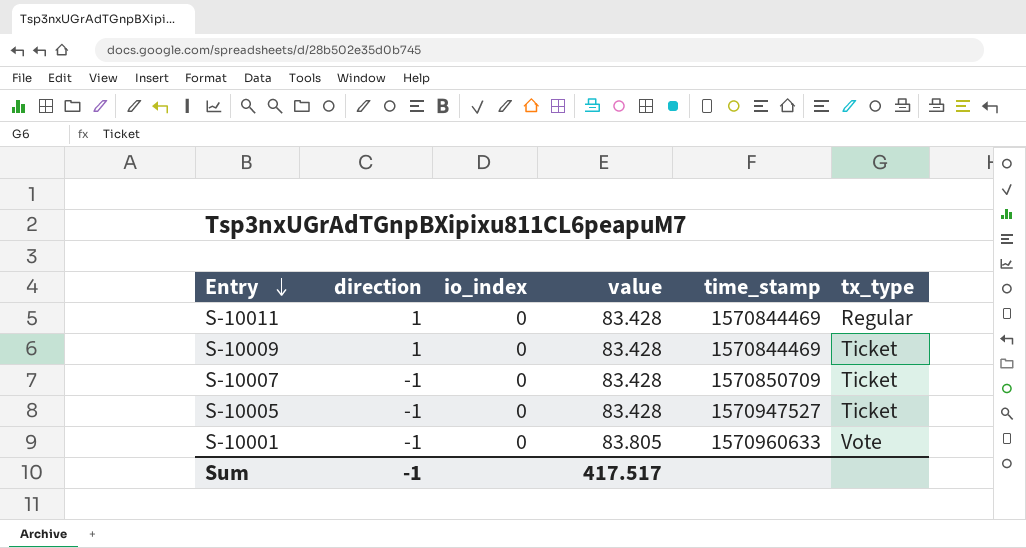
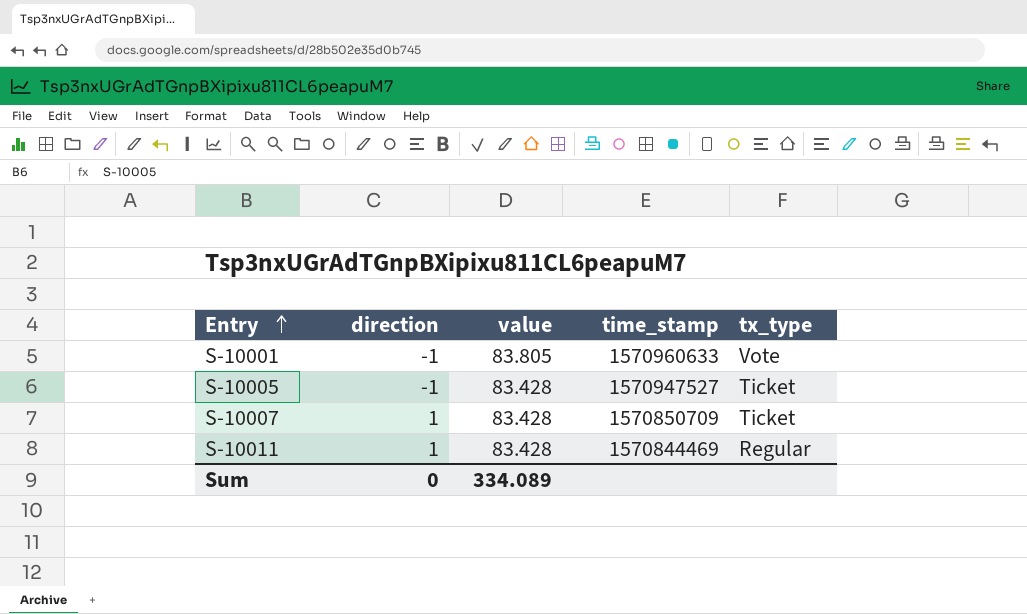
row order: Entry descending -> Entry ascending
column io_index | position: 3 -> none
row S-10009: 1 | 0 | 83.428 | 1570844469 | Ticket -> none
S-10007 | direction: -1 -> 1
Sum | direction: -1 -> 0
Sum | value: 417.517 -> 334.089

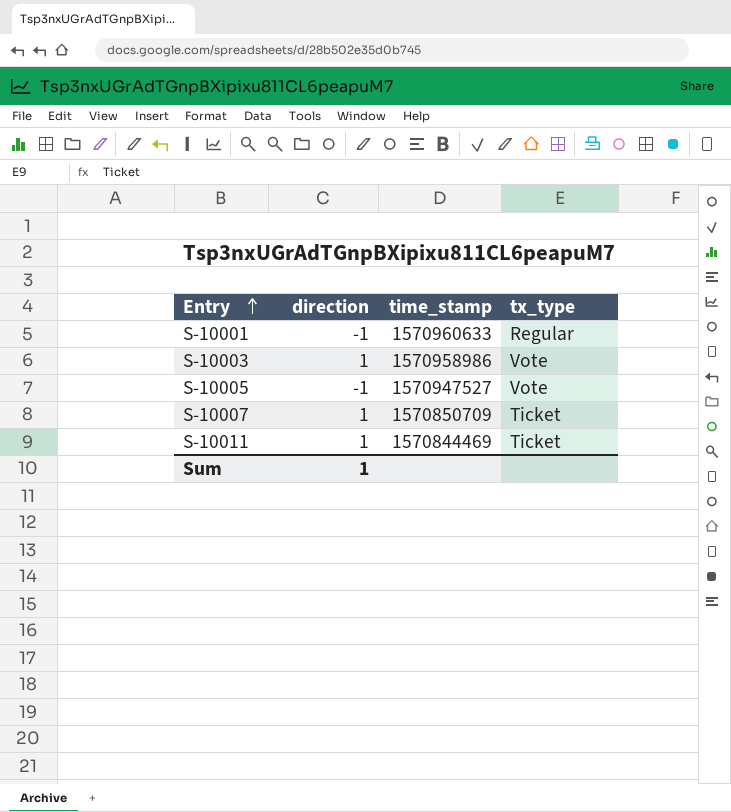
column value | position: 3 -> none
S-10001 | tx_type: Vote -> Regular
row S-10003: none -> 1 | 1570958986 | Vote
S-10005 | tx_type: Ticket -> Vote
S-10011 | tx_type: Regular -> Ticket
Sum | direction: 0 -> 1

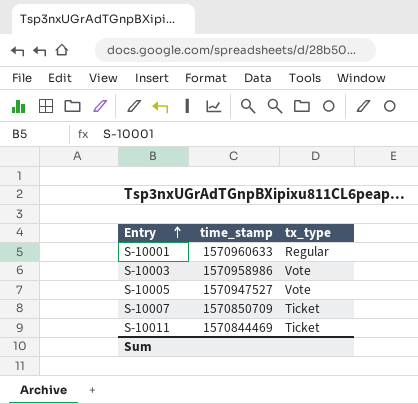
column direction | position: 2 -> none

